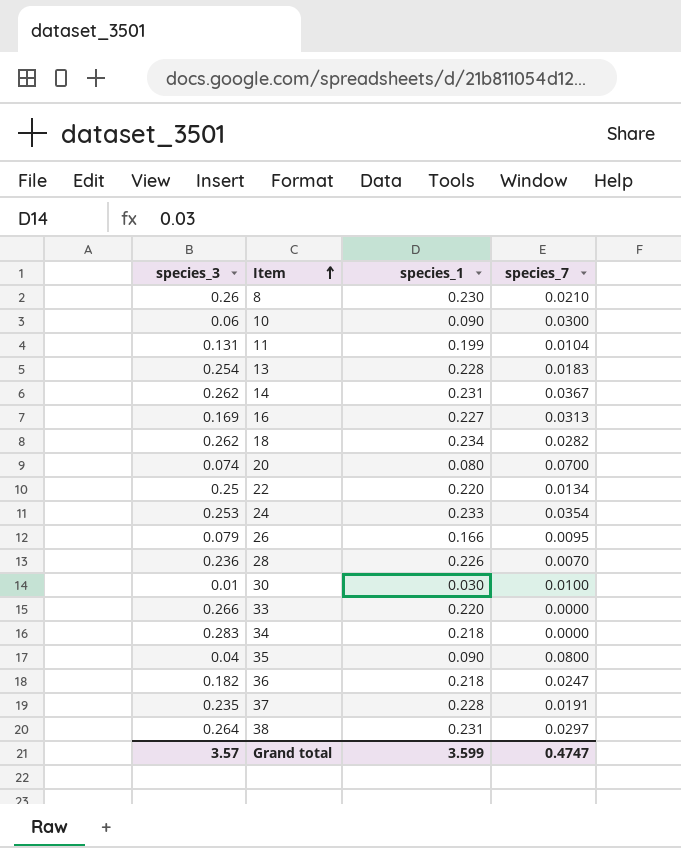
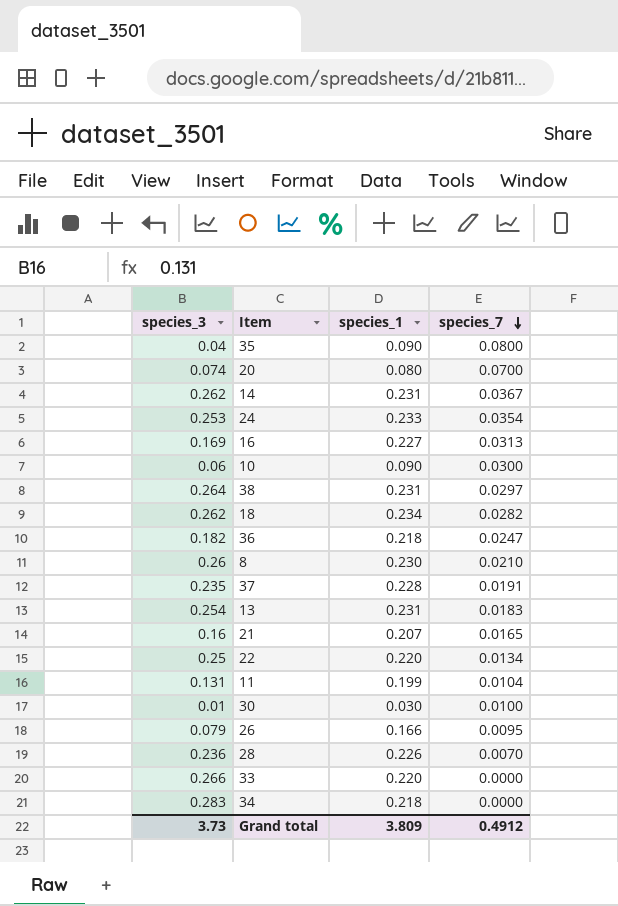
row order: Item ascending -> species_7 descending
13 | species_1: 0.228 -> 0.231
row 21: none -> 0.16 | 0.207 | 0.0165
Grand total | species_3: 3.57 -> 3.73
Grand total | species_1: 3.599 -> 3.809
Grand total | species_7: 0.4747 -> 0.4912

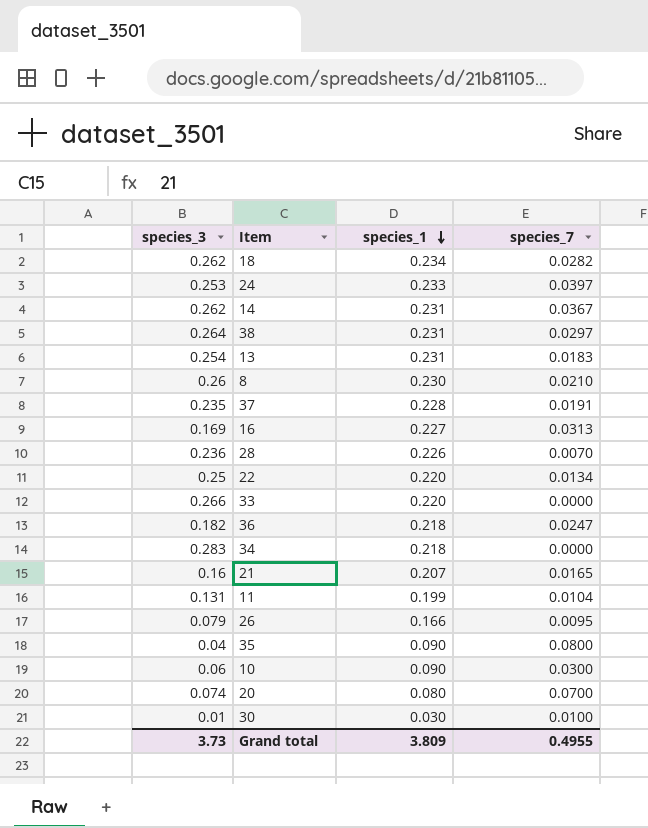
row order: species_7 descending -> species_1 descending
24 | species_7: 0.0354 -> 0.0397
Grand total | species_7: 0.4912 -> 0.4955

